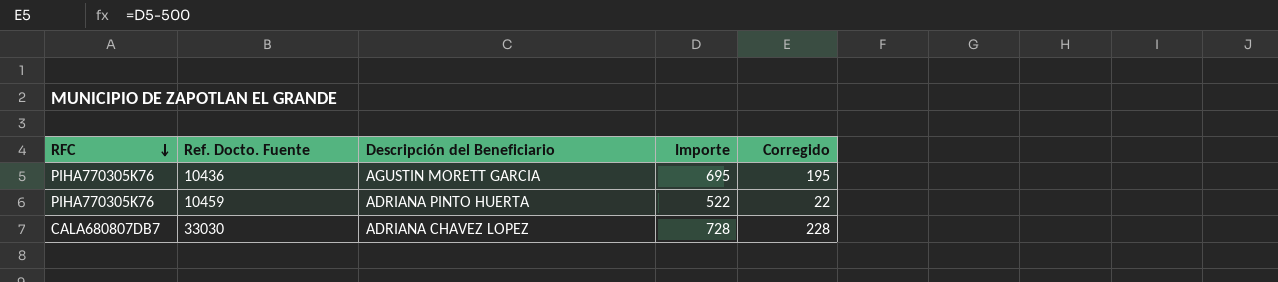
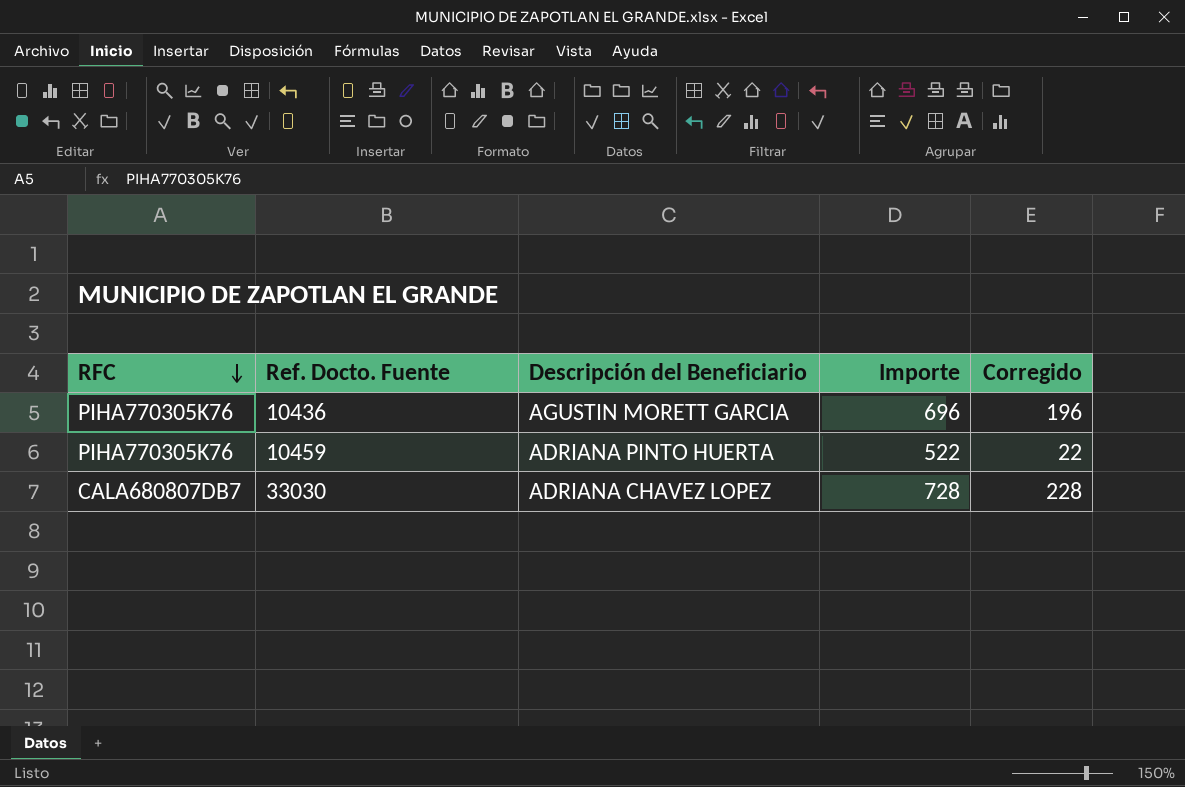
10436 | Importe: 695 -> 696
10436 | Corregido: 195 -> 196

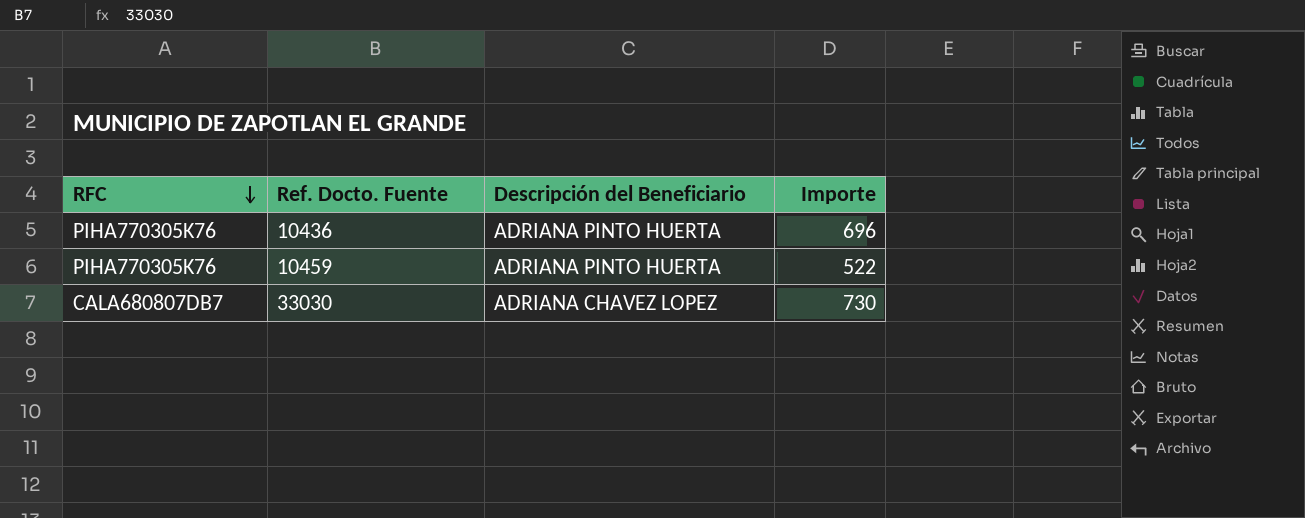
column Corregido | formula: [Importe] - 500 -> none
10436 | Descripción del Beneficiario: AGUSTIN MORETT GARCIA -> ADRIANA PINTO HUERTA
33030 | Importe: 728 -> 730

